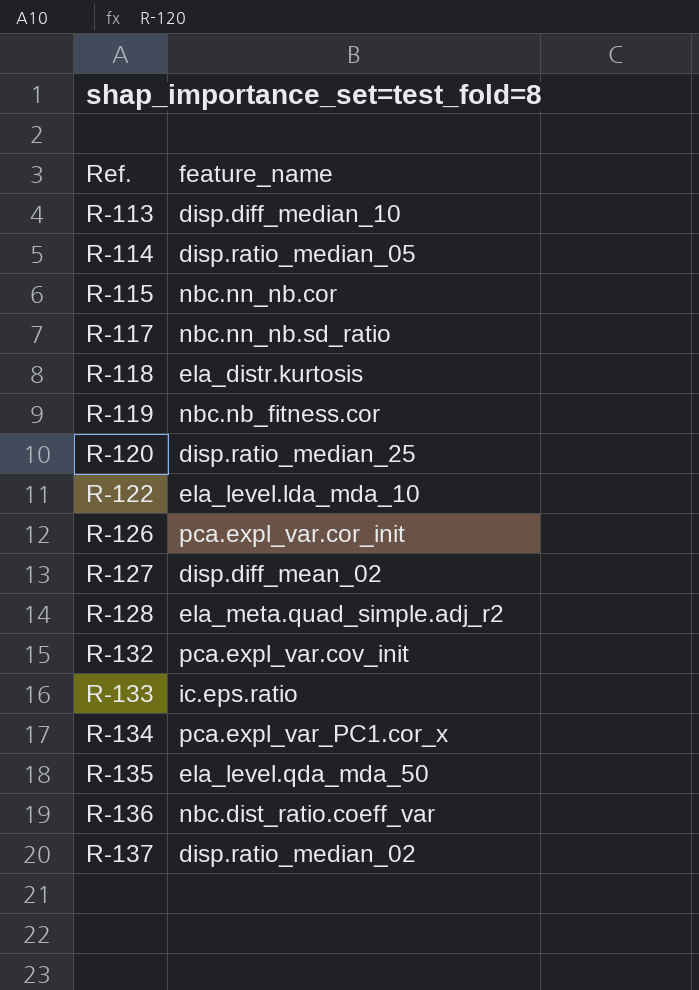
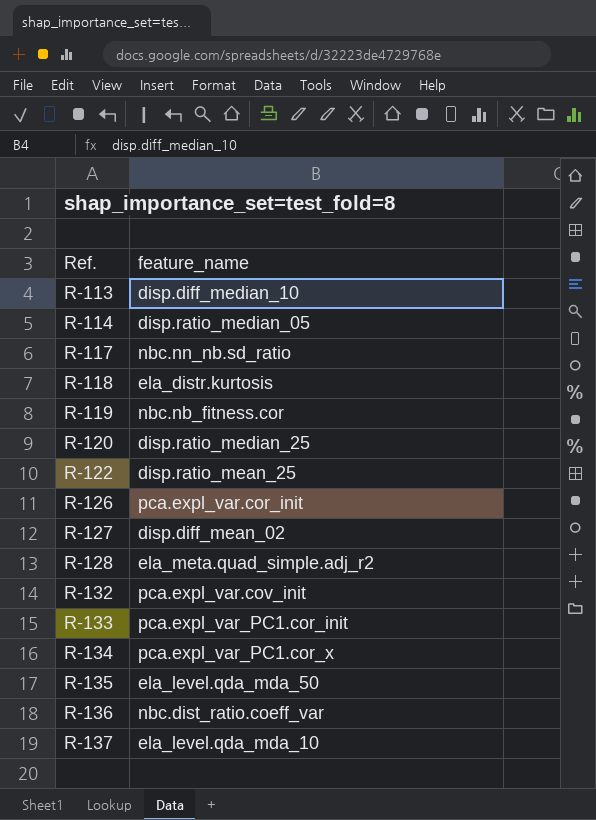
row R-115: nbc.nn_nb.cor -> none
R-122 | feature_name: ela_level.lda_mda_10 -> disp.ratio_mean_25
R-133 | feature_name: ic.eps.ratio -> pca.expl_var_PC1.cor_init
R-137 | feature_name: disp.ratio_median_02 -> ela_level.qda_mda_10

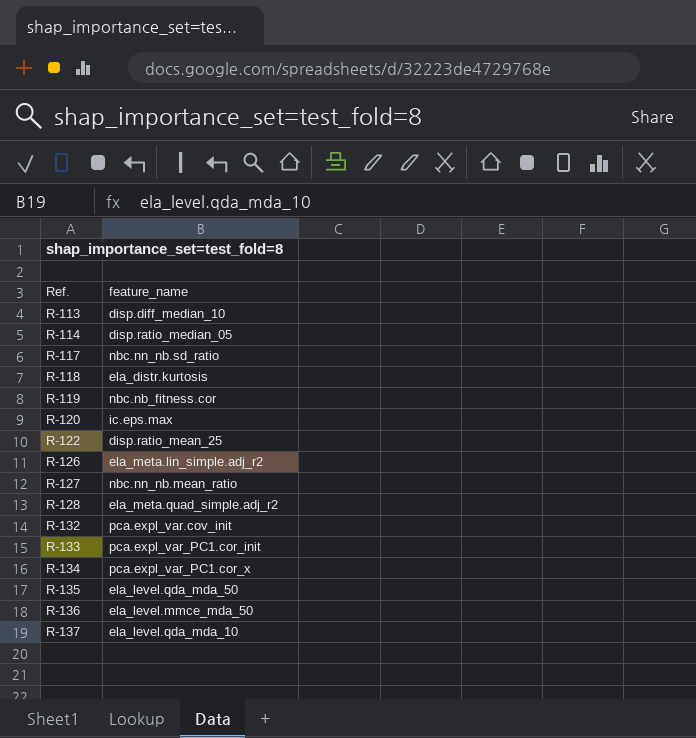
R-120 | feature_name: disp.ratio_median_25 -> ic.eps.max
R-126 | feature_name: pca.expl_var.cor_init -> ela_meta.lin_simple.adj_r2
R-127 | feature_name: disp.diff_mean_02 -> nbc.nn_nb.mean_ratio
R-136 | feature_name: nbc.dist_ratio.coeff_var -> ela_level.mmce_mda_50

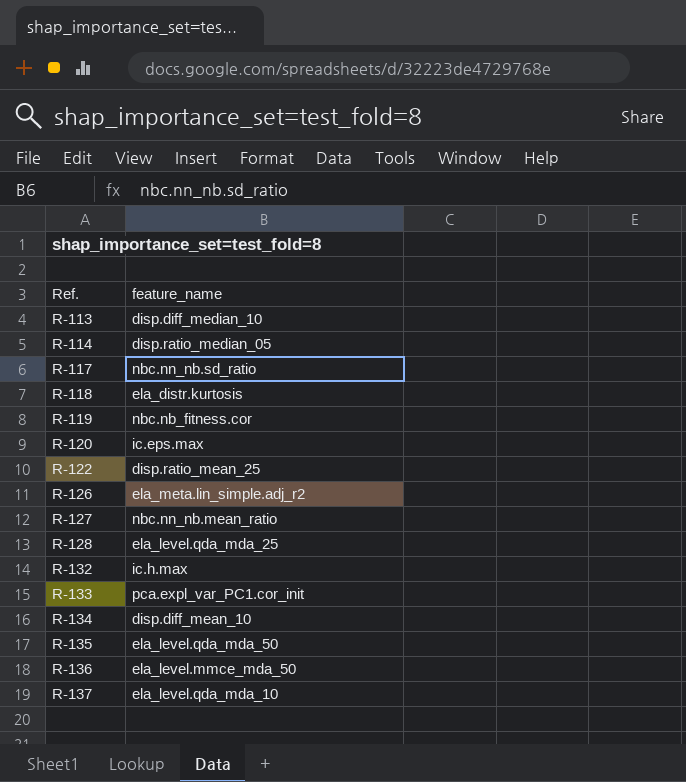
R-128 | feature_name: ela_meta.quad_simple.adj_r2 -> ela_level.qda_mda_25
R-132 | feature_name: pca.expl_var.cov_init -> ic.h.max
R-134 | feature_name: pca.expl_var_PC1.cor_x -> disp.diff_mean_10

